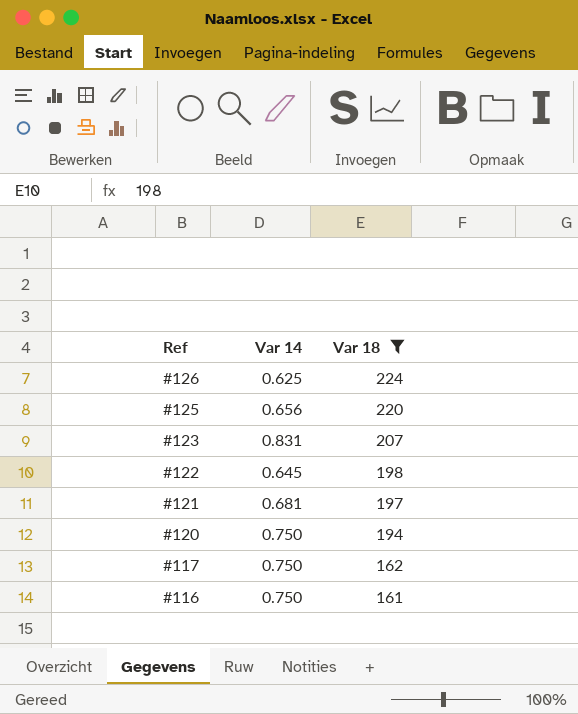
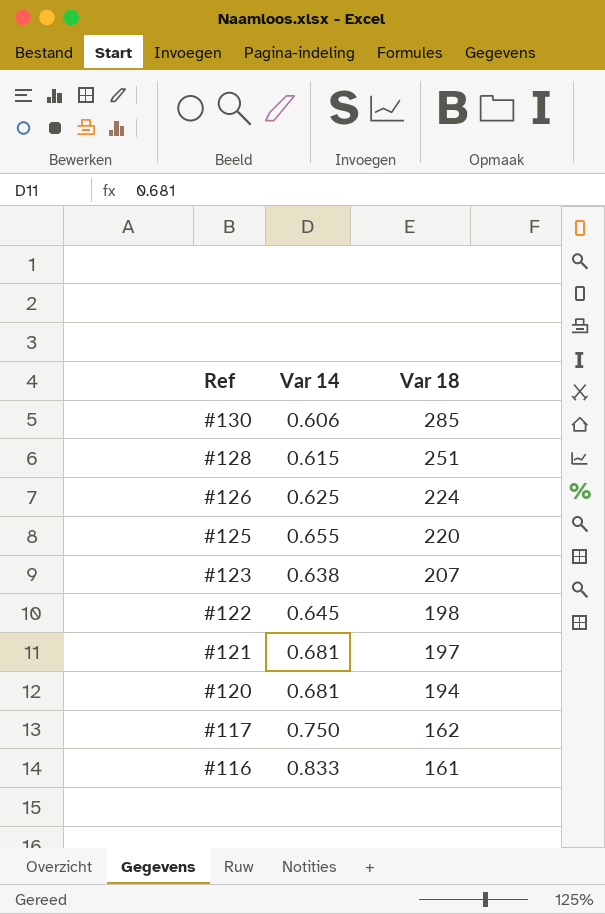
filter: Var 18 <= 224 -> none
#125 | Var 14: 0.656 -> 0.655
#123 | Var 14: 0.831 -> 0.638
#120 | Var 14: 0.750 -> 0.681
#116 | Var 14: 0.750 -> 0.833

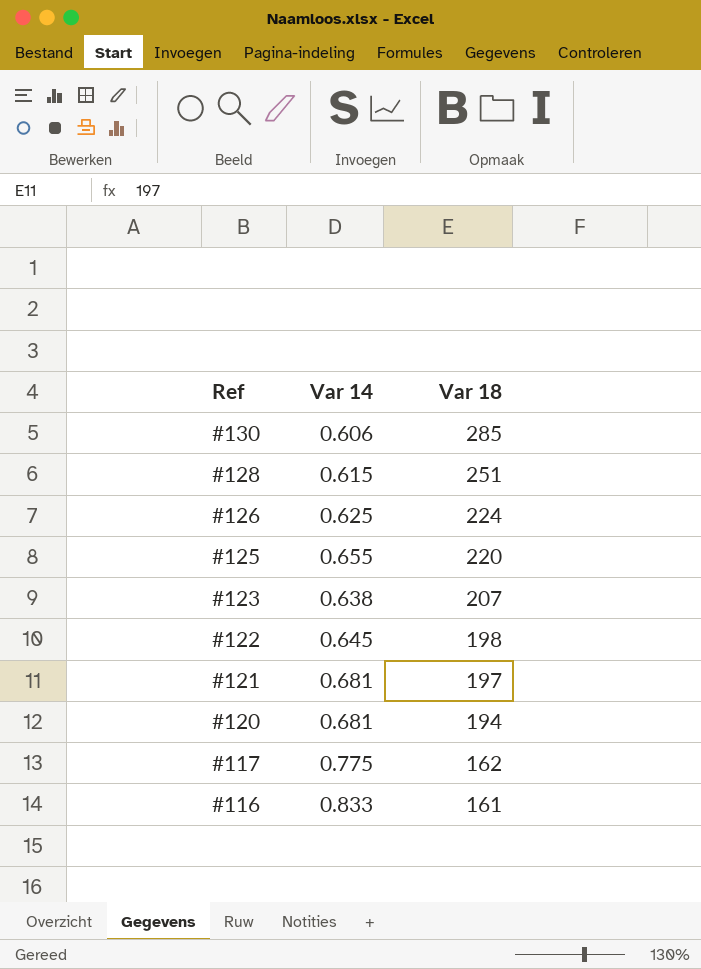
#117 | Var 14: 0.750 -> 0.775

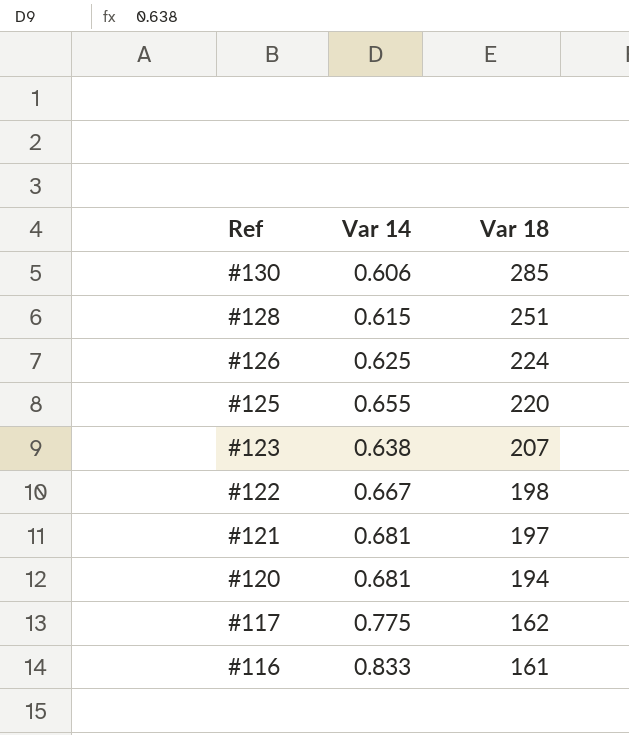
#122 | Var 14: 0.645 -> 0.667

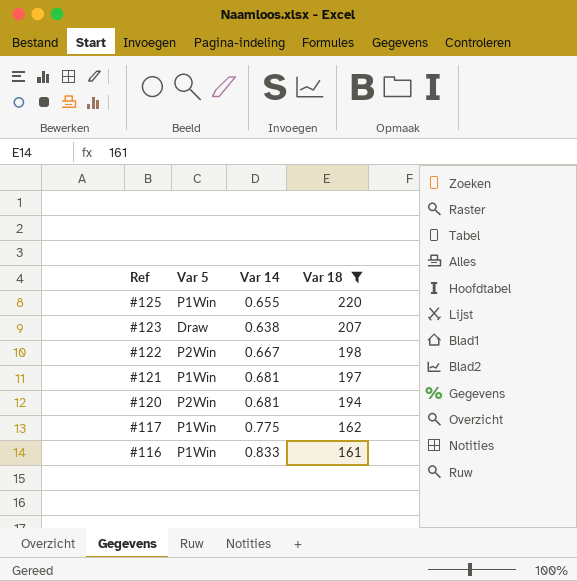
filter: none -> Var 18 <= 220
column Var 5 | position: none -> 2

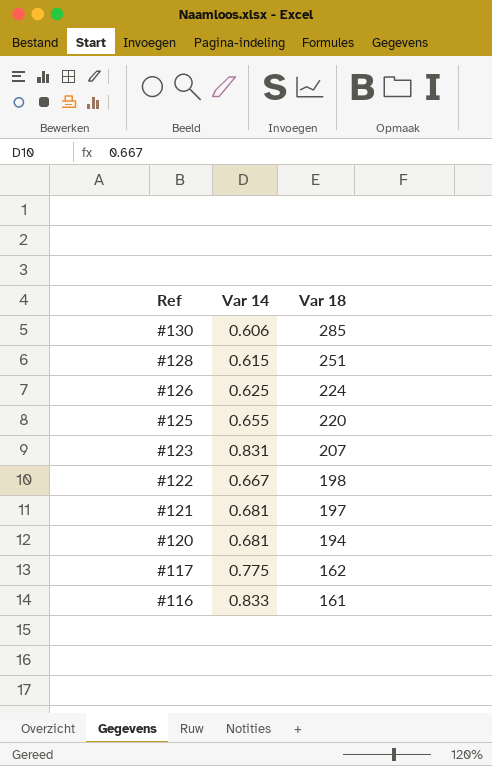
filter: Var 18 <= 220 -> none
column Var 5 | position: 2 -> none
#123 | Var 14: 0.638 -> 0.831

